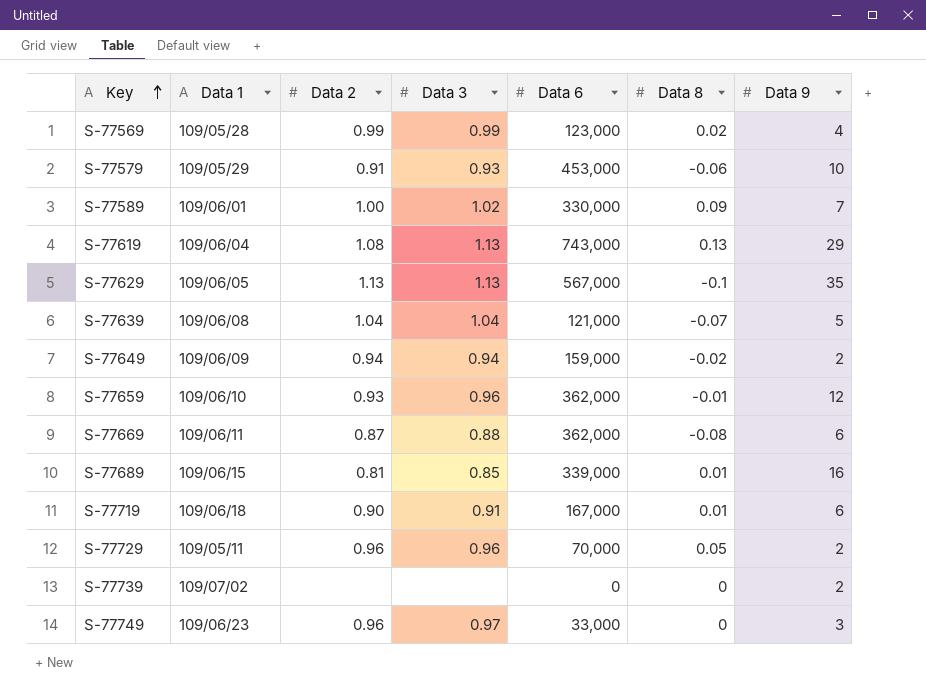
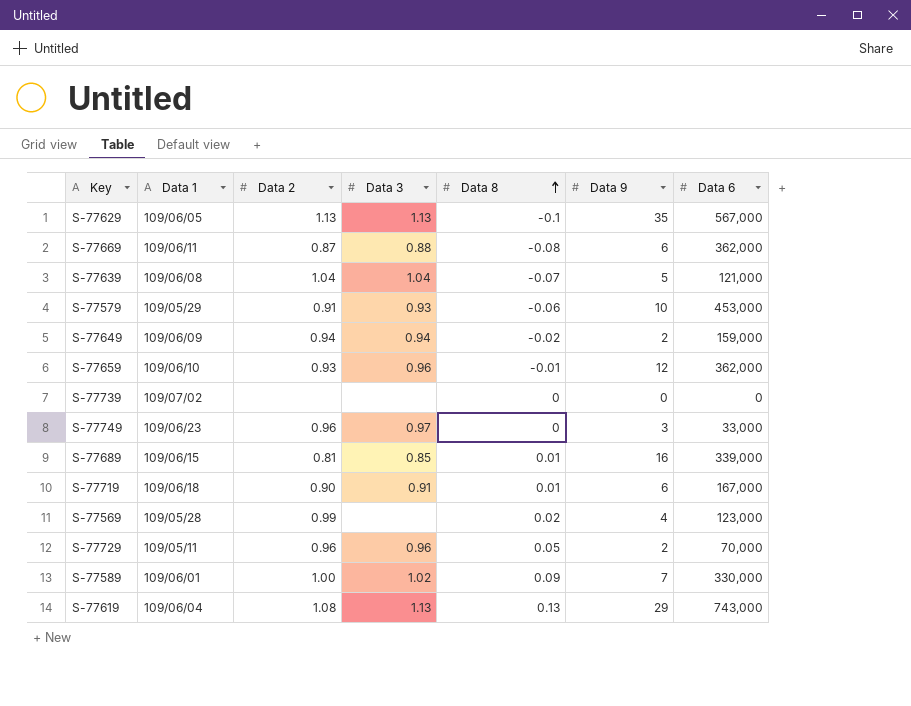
row order: Key ascending -> Data 8 ascending
column Data 6 | position: 5 -> 7
S-77739 | Data 9: 2 -> 0
S-77569 | Data 3: 0.99 -> none

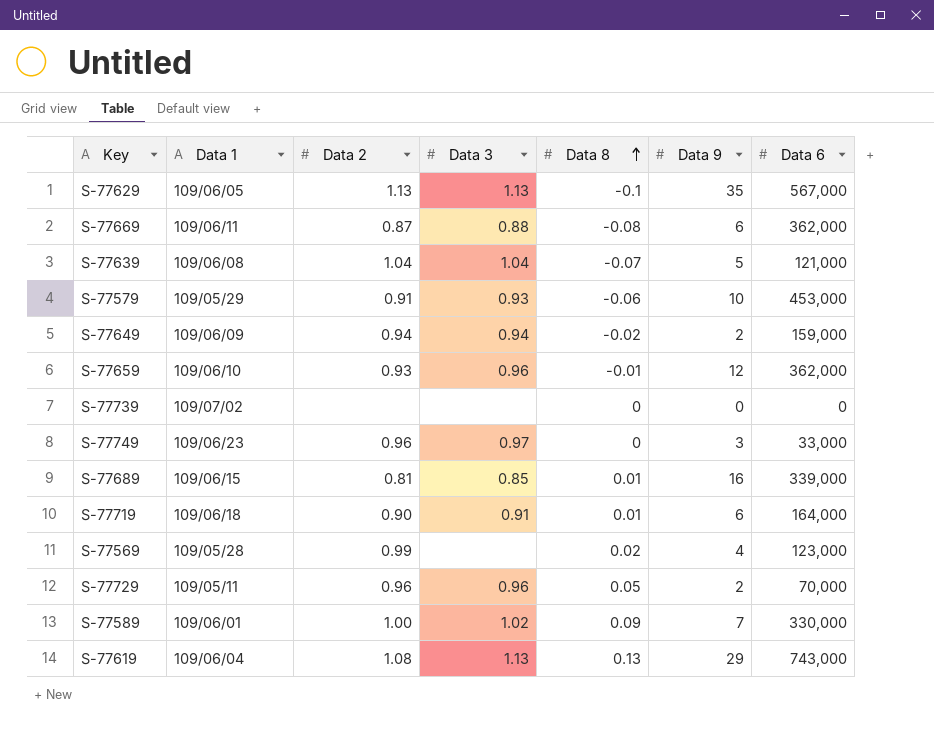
S-77719 | Data 6: 167,000 -> 164,000

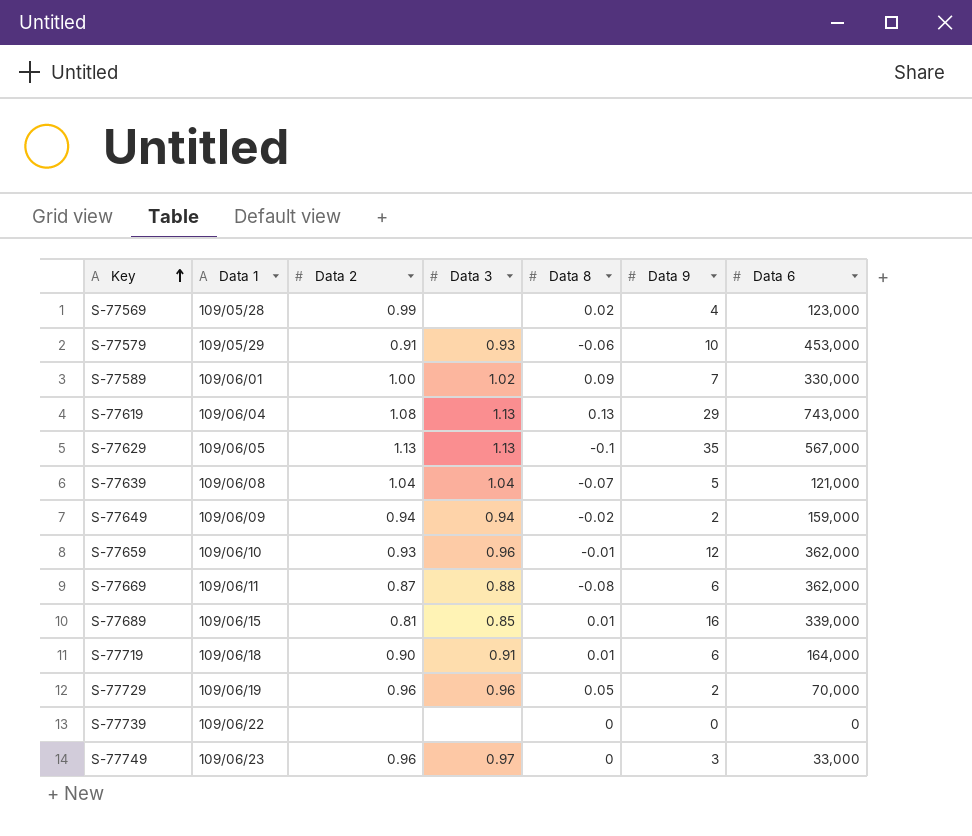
row order: Data 8 ascending -> Key ascending
S-77729 | Data 1: 109/05/11 -> 109/06/19
S-77739 | Data 1: 109/07/02 -> 109/06/22

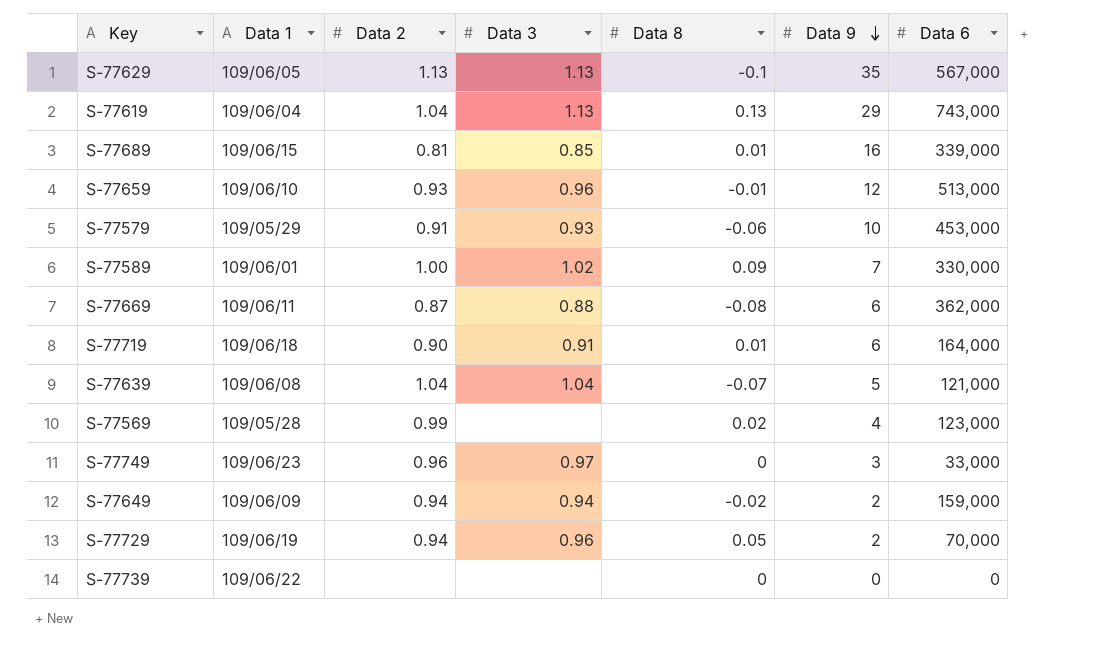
row order: Key ascending -> Data 9 descending
S-77619 | Data 2: 1.08 -> 1.04
S-77659 | Data 6: 362,000 -> 513,000
S-77729 | Data 2: 0.96 -> 0.94

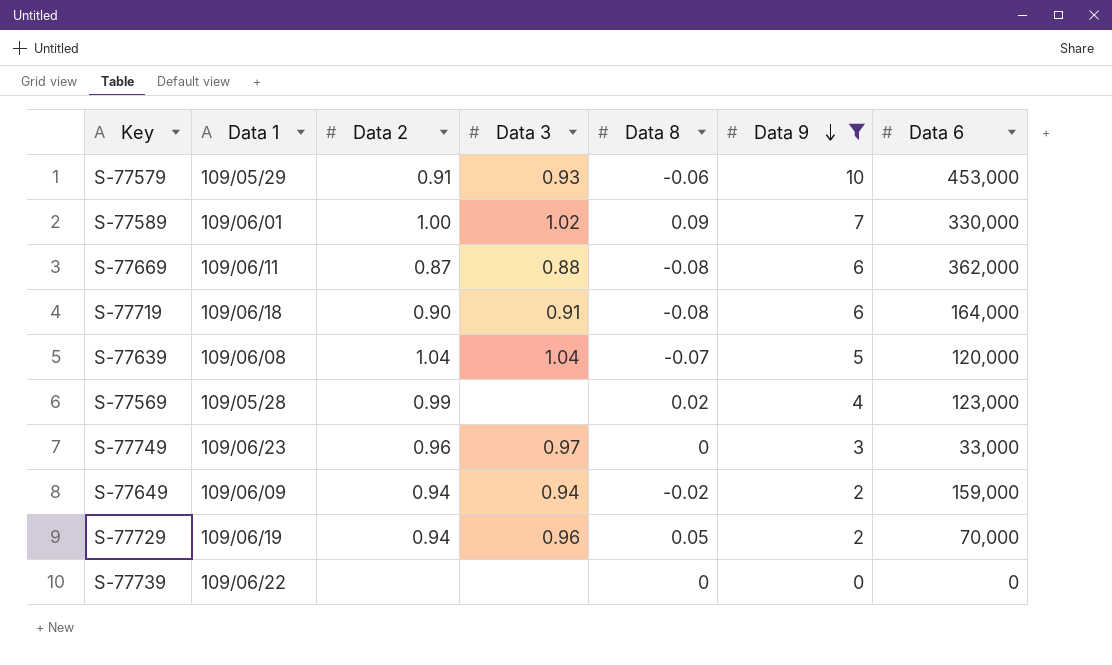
filter: none -> Data 9 <= 10
S-77719 | Data 8: 0.01 -> -0.08
S-77639 | Data 6: 121,000 -> 120,000

